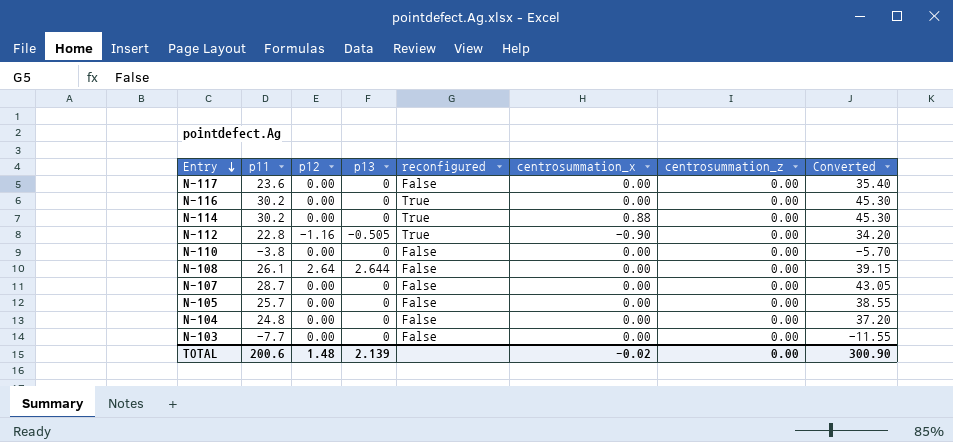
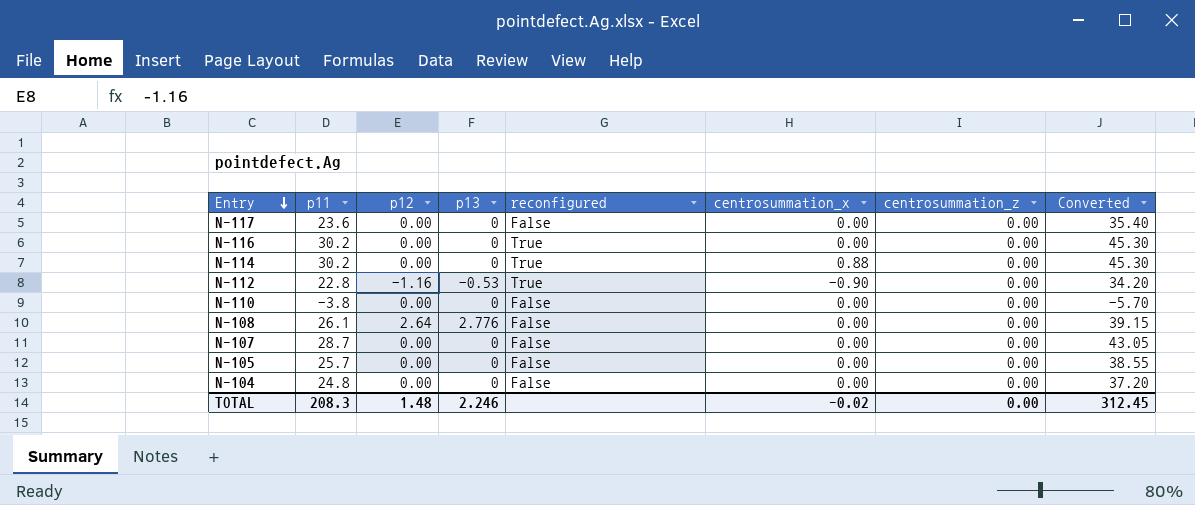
row N-103: -7.7 | 0.00 | 0 | False | 0.00 | 0.00 | -11.55 -> none
N-112 | p13: -0.505 -> -0.53
N-108 | p13: 2.644 -> 2.776
TOTAL | p11: 200.6 -> 208.3
TOTAL | p13: 2.139 -> 2.246
TOTAL | Converted: 300.90 -> 312.45

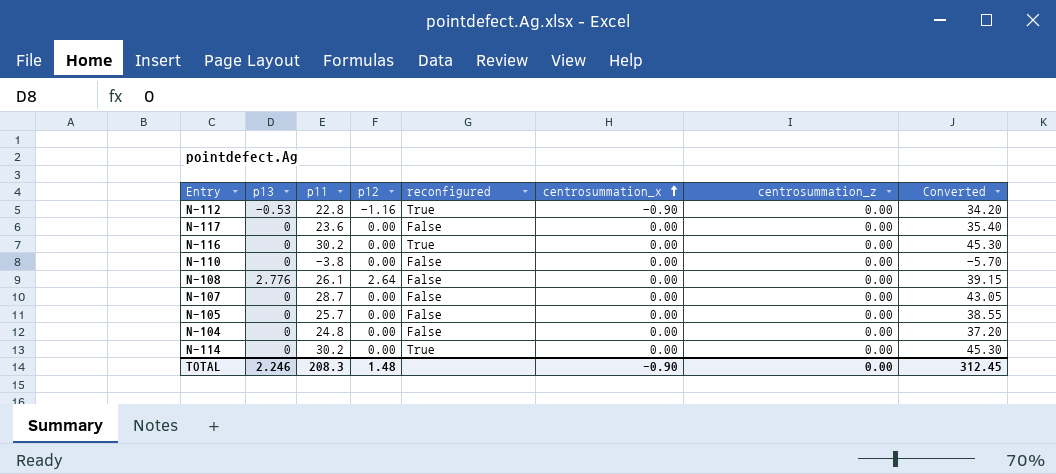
row order: Entry descending -> centrosummation_x ascending
column p13 | position: 4 -> 2
N-114 | centrosummation_x: 0.88 -> 0.00
TOTAL | centrosummation_x: -0.02 -> -0.90

